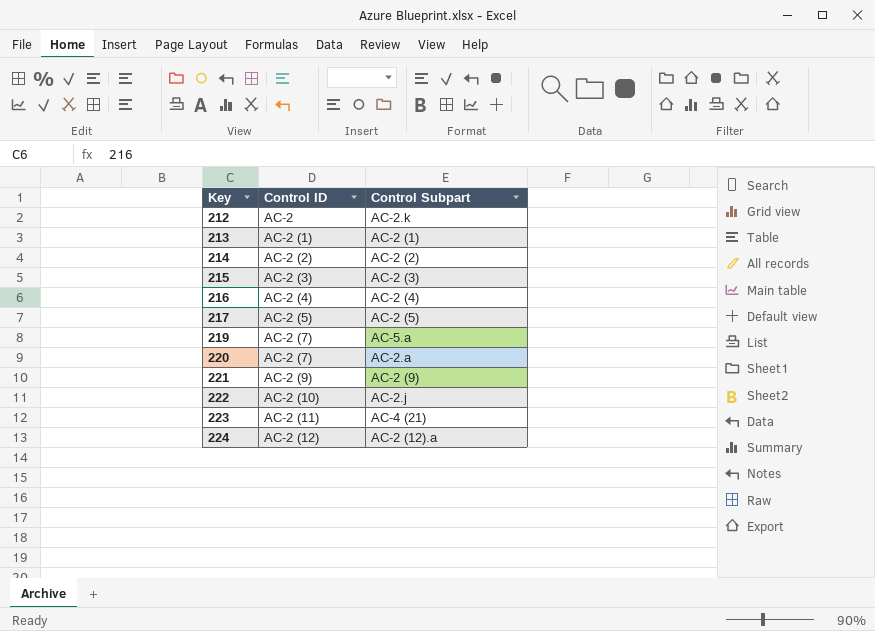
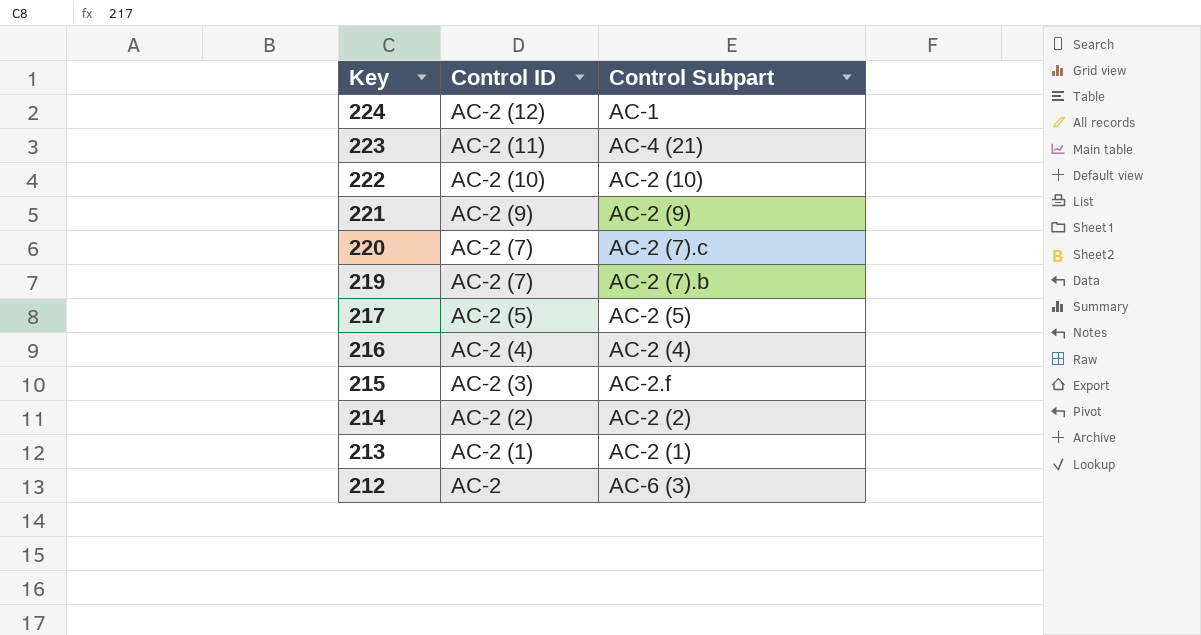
row order: Key ascending -> Key descending
224 | Control Subpart: AC-2 (12).a -> AC-1
222 | Control Subpart: AC-2.j -> AC-2 (10)
220 | Control Subpart: AC-2.a -> AC-2 (7).c
219 | Control Subpart: AC-5.a -> AC-2 (7).b
215 | Control Subpart: AC-2 (3) -> AC-2.f
212 | Control Subpart: AC-2.k -> AC-6 (3)

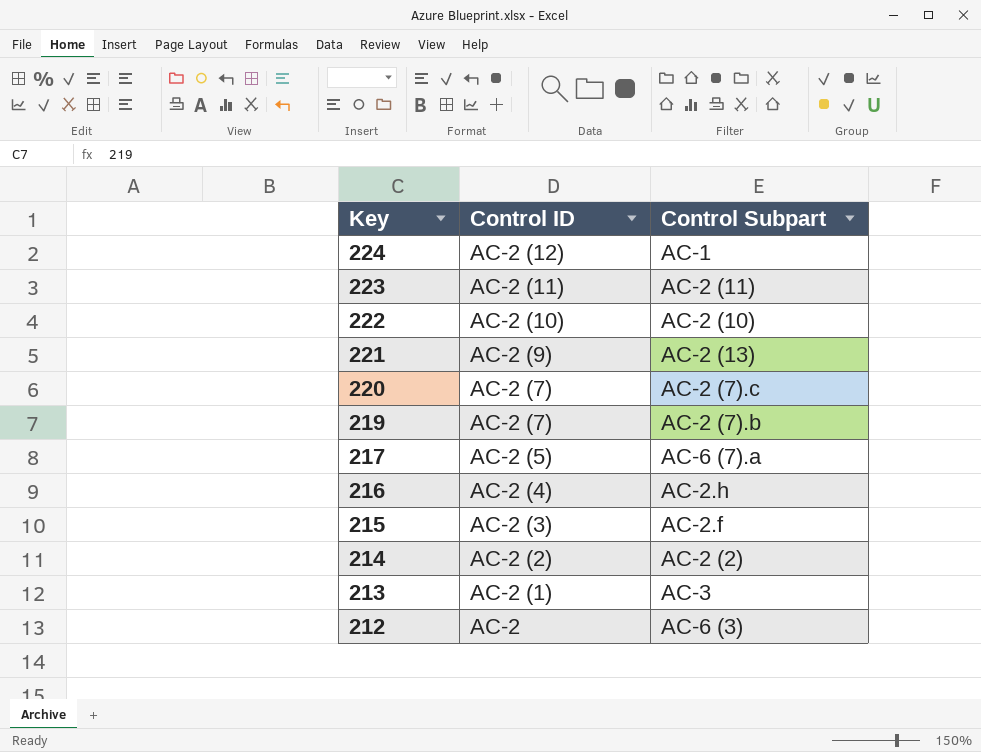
223 | Control Subpart: AC-4 (21) -> AC-2 (11)
221 | Control Subpart: AC-2 (9) -> AC-2 (13)
217 | Control Subpart: AC-2 (5) -> AC-6 (7).a
216 | Control Subpart: AC-2 (4) -> AC-2.h
213 | Control Subpart: AC-2 (1) -> AC-3

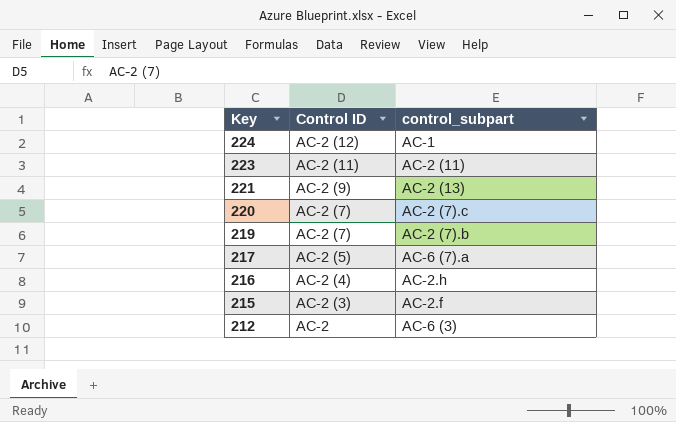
column name: Control Subpart -> control_subpart
row 222: AC-2 (10) | AC-2 (10) -> none
row 214: AC-2 (2) | AC-2 (2) -> none
row 213: AC-2 (1) | AC-3 -> none

